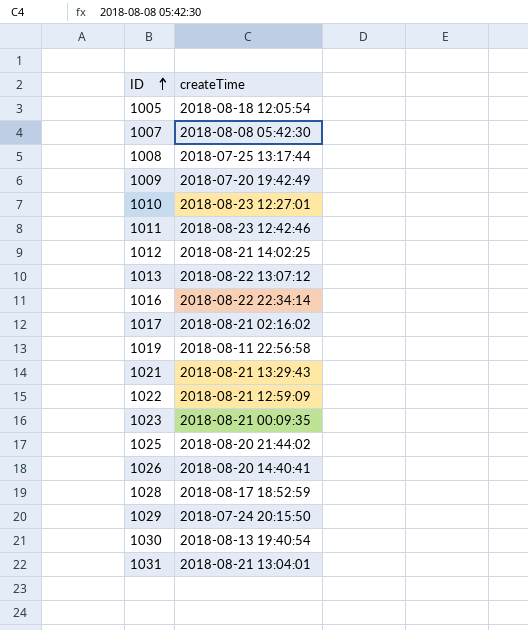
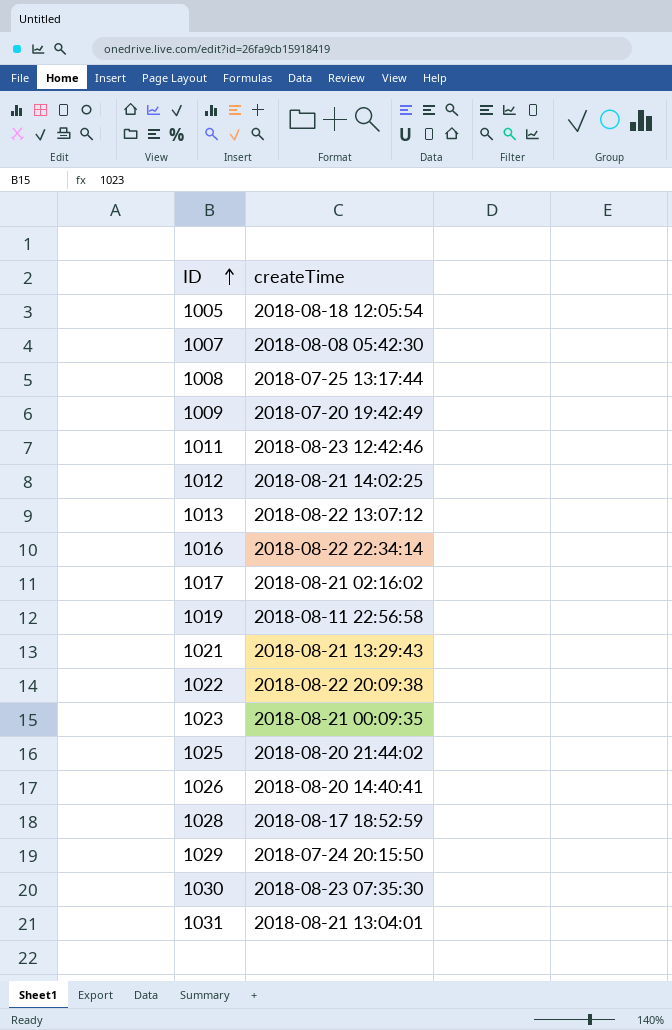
row 1010: 2018-08-23 12:27:01 -> none
1022 | createTime: 2018-08-21 12:59:09 -> 2018-08-22 20:09:38
1030 | createTime: 2018-08-13 19:40:54 -> 2018-08-23 07:35:30

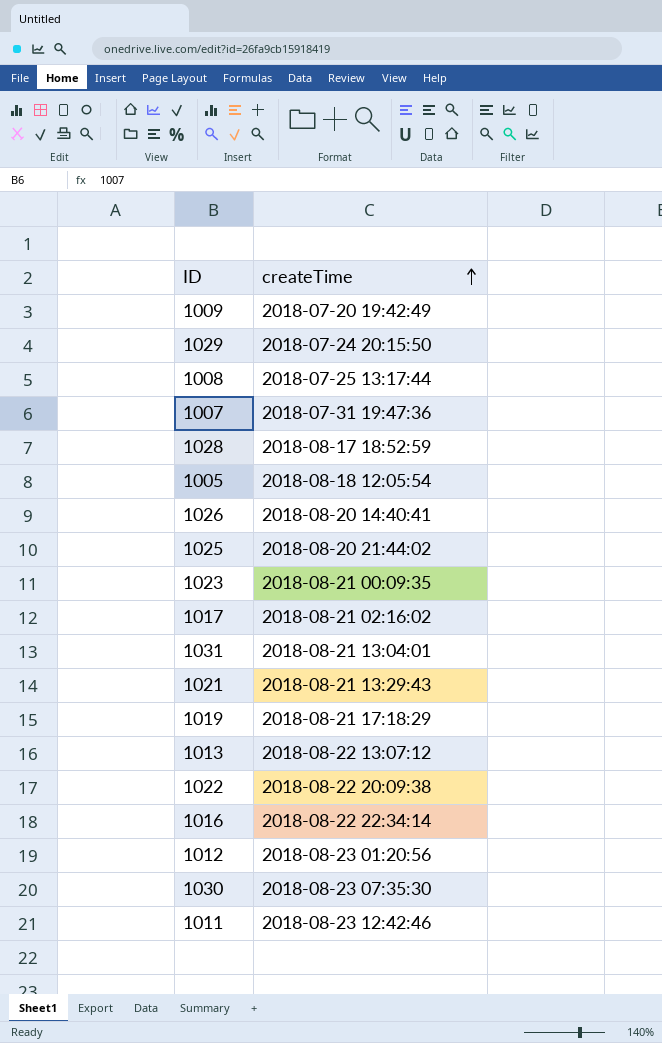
row order: ID ascending -> createTime ascending
1007 | createTime: 2018-08-08 05:42:30 -> 2018-07-31 19:47:36
1019 | createTime: 2018-08-11 22:56:58 -> 2018-08-21 17:18:29
1012 | createTime: 2018-08-21 14:02:25 -> 2018-08-23 01:20:56

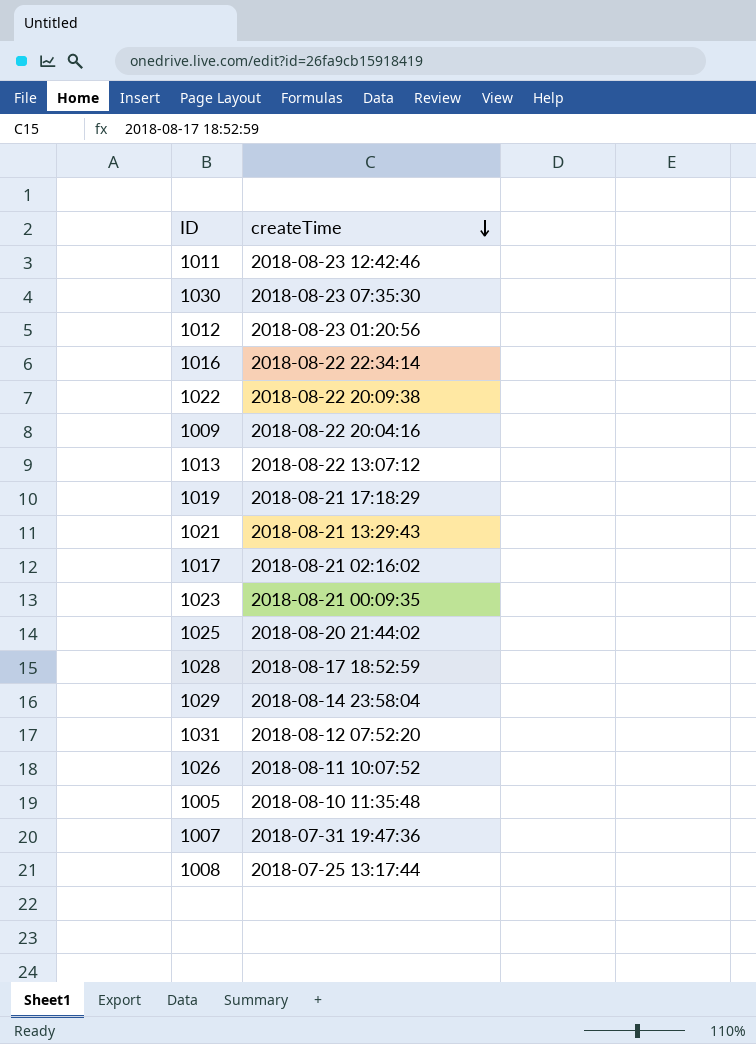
row order: createTime ascending -> createTime descending
1009 | createTime: 2018-07-20 19:42:49 -> 2018-08-22 20:04:16
1029 | createTime: 2018-07-24 20:15:50 -> 2018-08-14 23:58:04
1031 | createTime: 2018-08-21 13:04:01 -> 2018-08-12 07:52:20
1026 | createTime: 2018-08-20 14:40:41 -> 2018-08-11 10:07:52
1005 | createTime: 2018-08-18 12:05:54 -> 2018-08-10 11:35:48

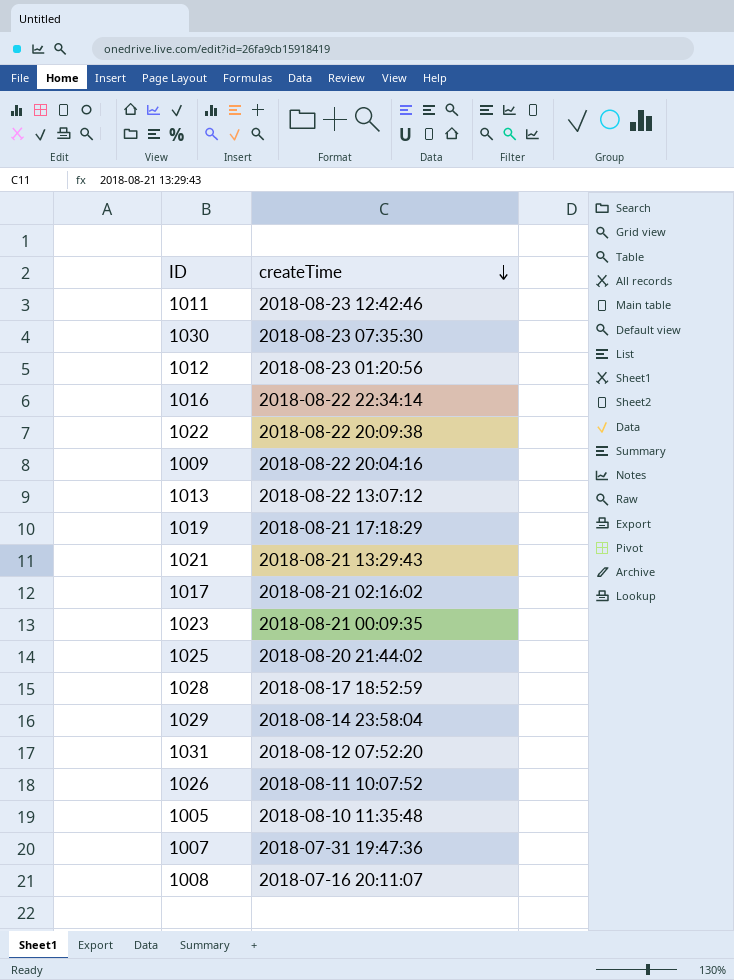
1008 | createTime: 2018-07-25 13:17:44 -> 2018-07-16 20:11:07

